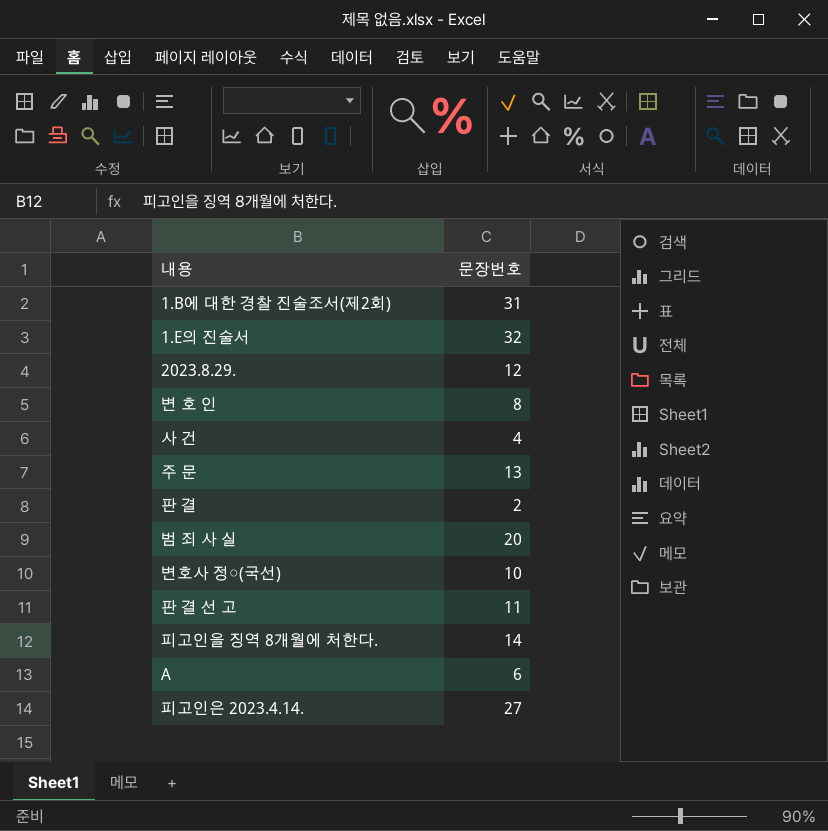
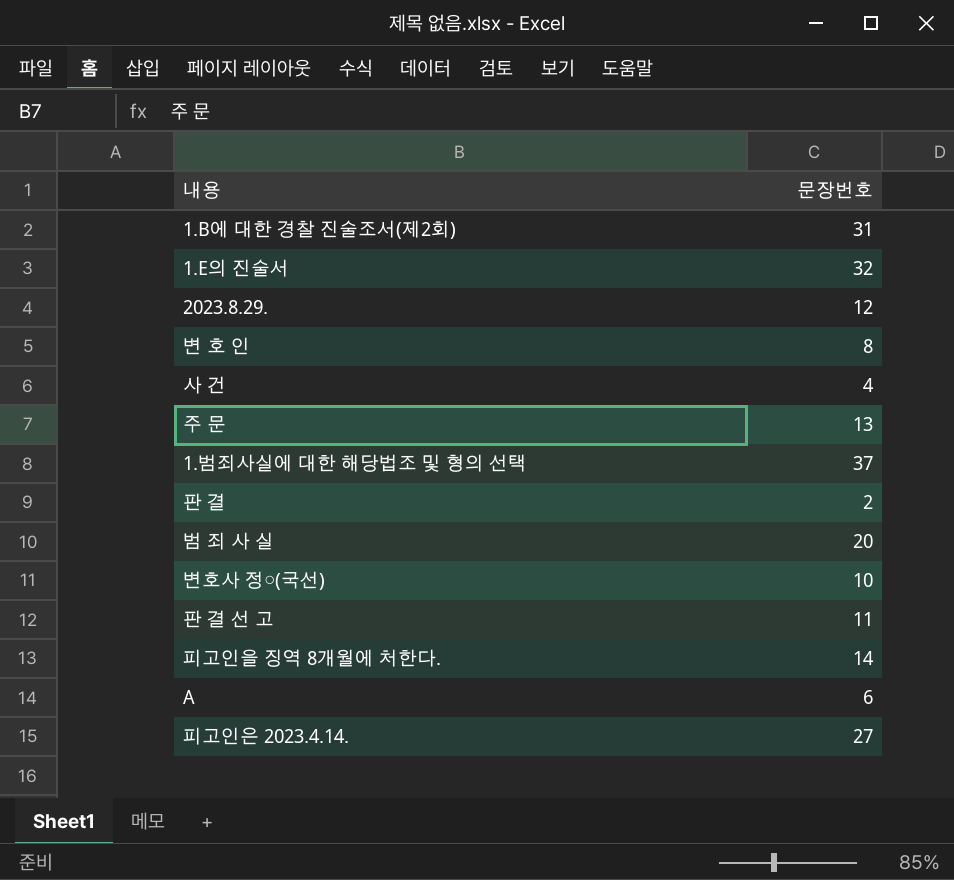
row 1.범죄사실에 대한 해당법조 및 형의 선택: none -> 37

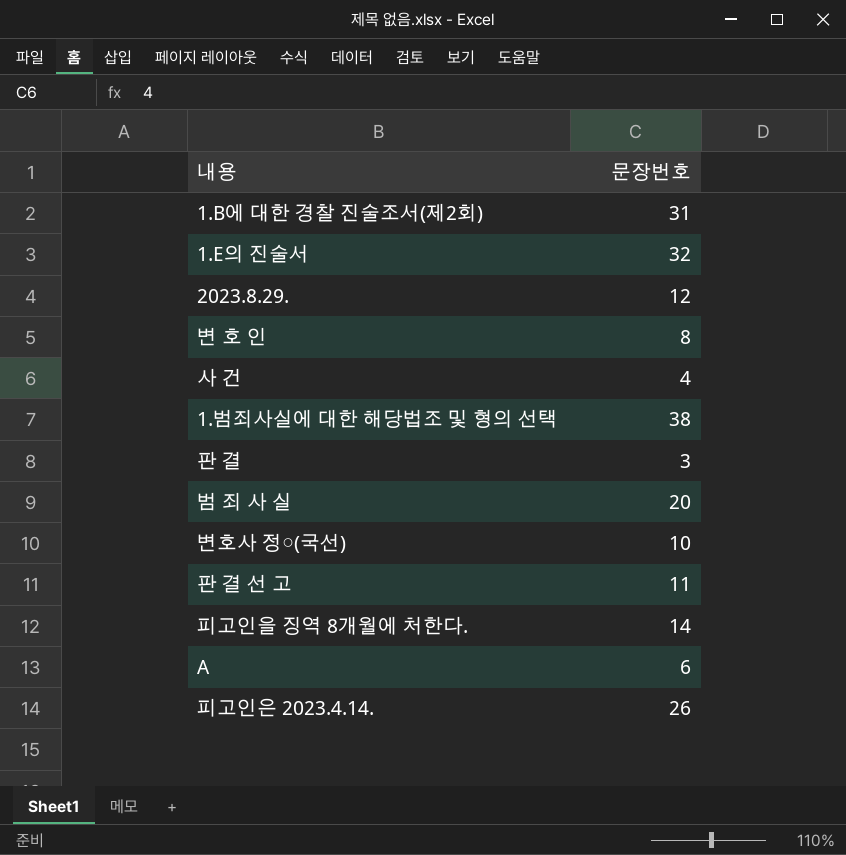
row 주 문: 13 -> none
1.범죄사실에 대한 해당법조 및 형의 선택 | 문장번호: 37 -> 38
판 결 | 문장번호: 2 -> 3
피고인은 2023.4.14. | 문장번호: 27 -> 26

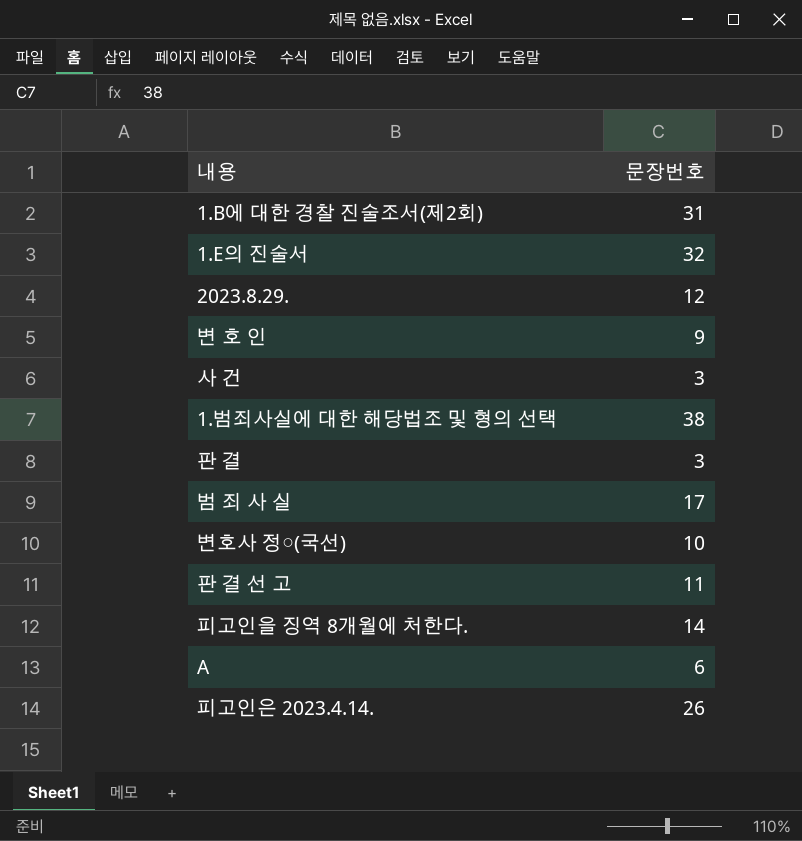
변 호 인 | 문장번호: 8 -> 9
사 건 | 문장번호: 4 -> 3
범 죄 사 실 | 문장번호: 20 -> 17

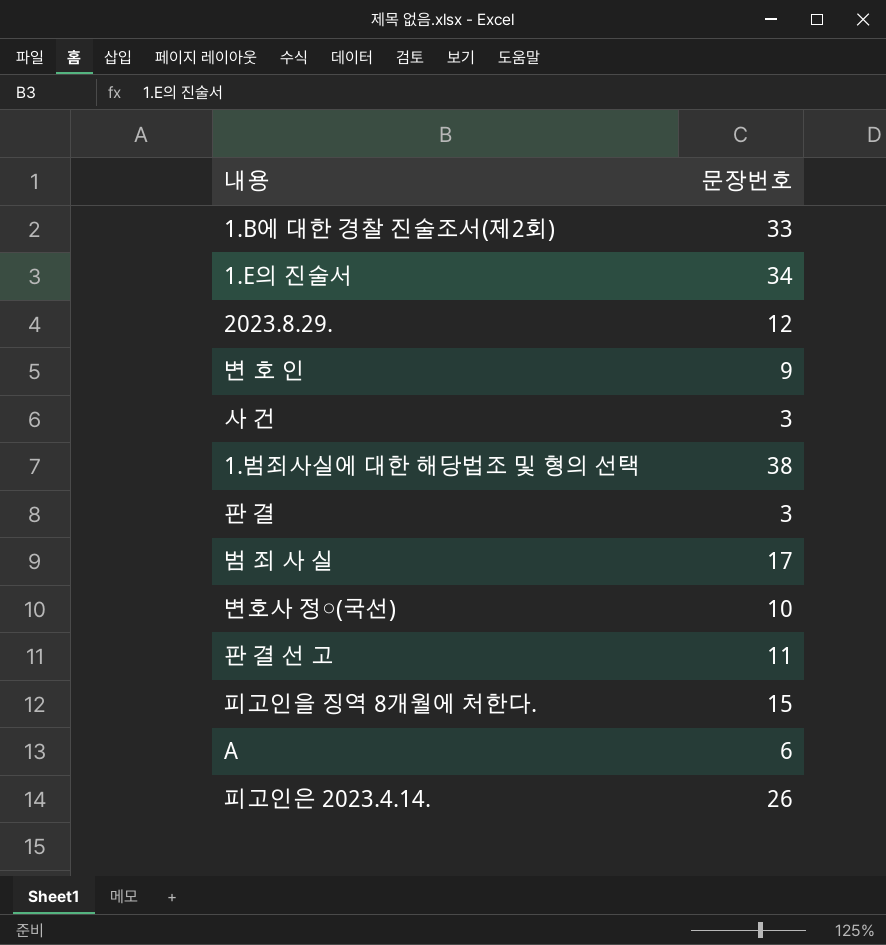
1.B에 대한 경찰 진술조서(제2회) | 문장번호: 31 -> 33
1.E의 진술서 | 문장번호: 32 -> 34
피고인을 징역 8개월에 처한다. | 문장번호: 14 -> 15

